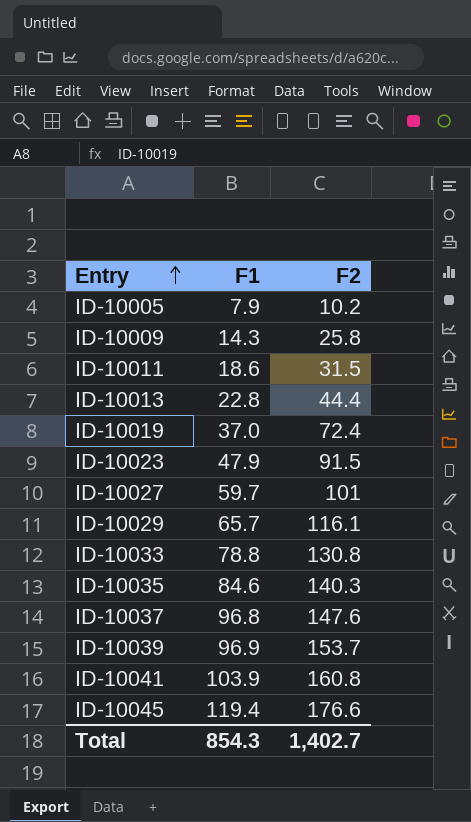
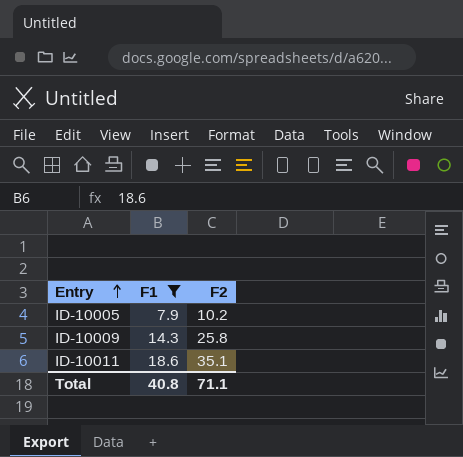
filter: none -> F1 <= 18.6
ID-10011 | F2: 31.5 -> 35.1
Total | F1: 854.3 -> 40.8
Total | F2: 1,402.7 -> 71.1

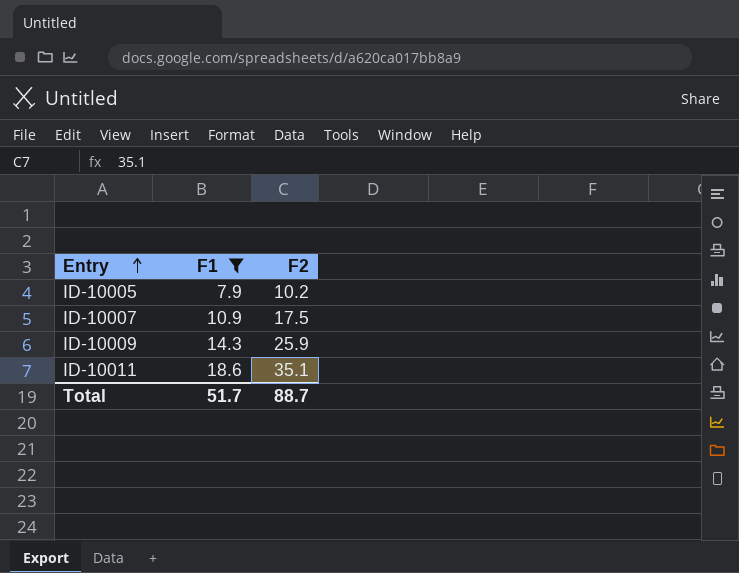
row ID-10007: none -> 10.9 | 17.5
ID-10009 | F2: 25.8 -> 25.9
Total | F1: 40.8 -> 51.7
Total | F2: 71.1 -> 88.7

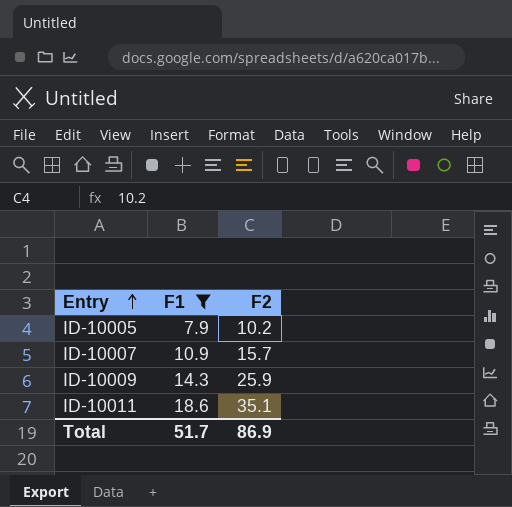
ID-10007 | F2: 17.5 -> 15.7
Total | F2: 88.7 -> 86.9

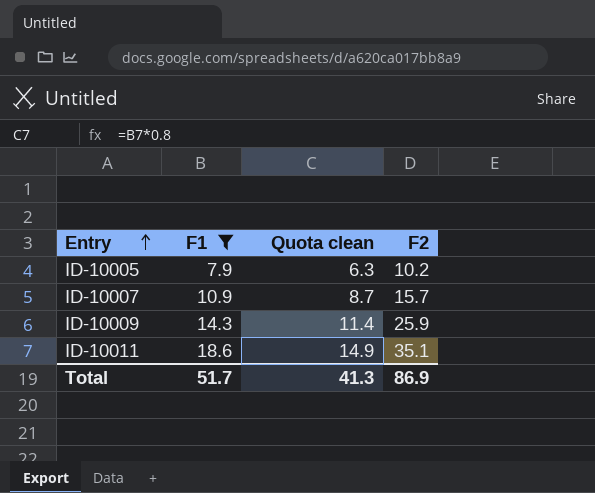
column Quota clean | formula: none -> [F1] * 0.8

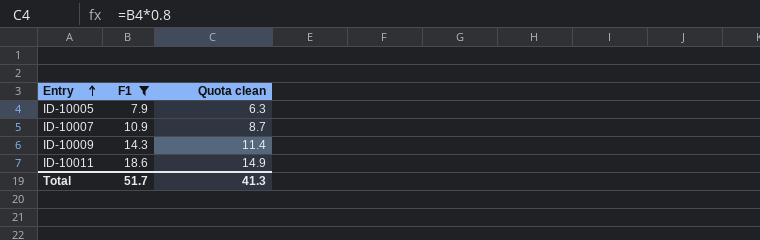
column F2 | position: 4 -> none

